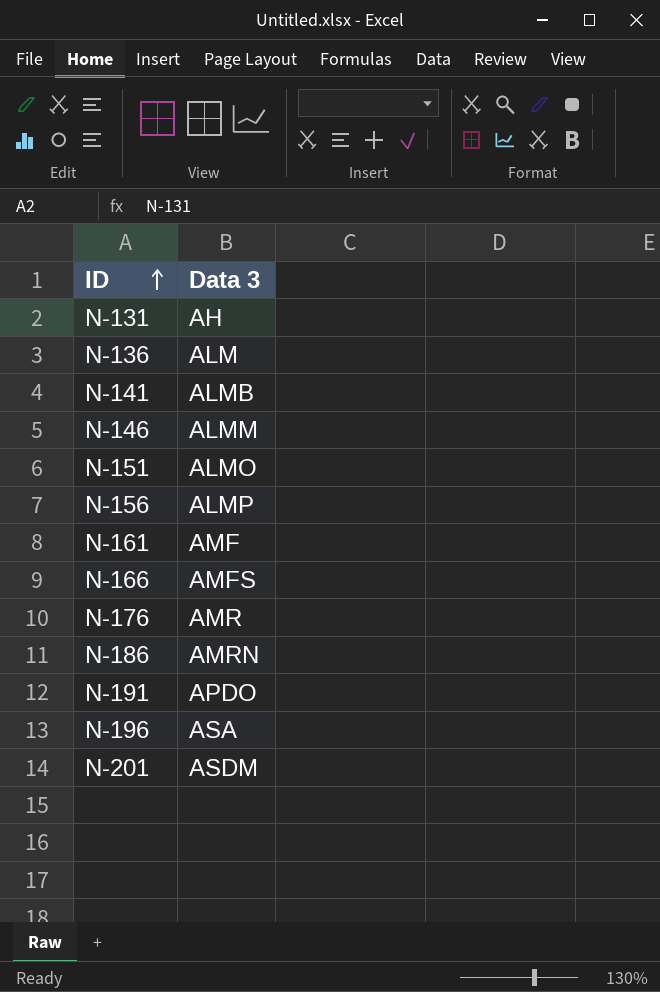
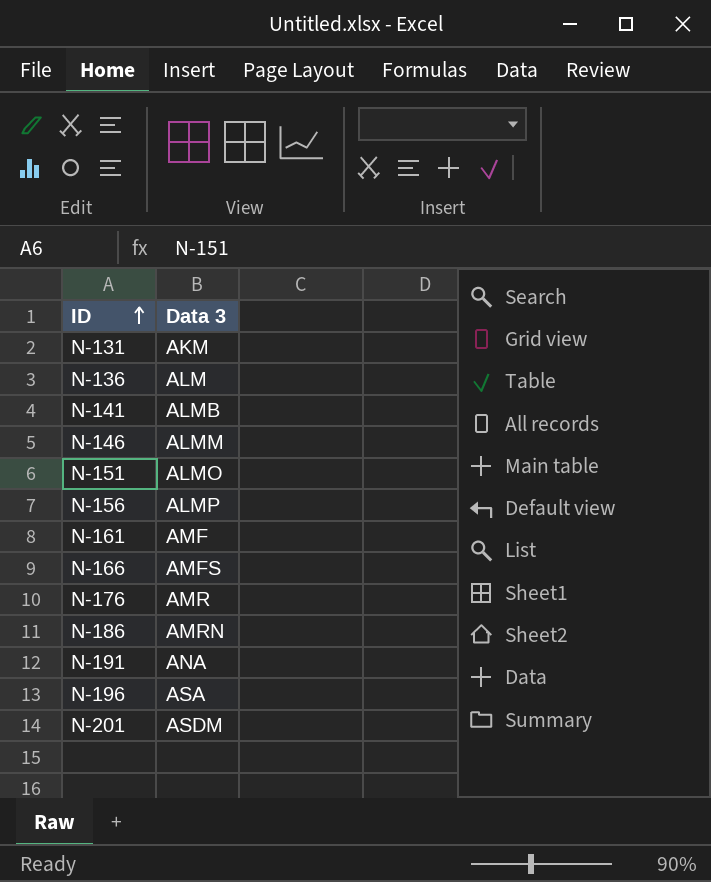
N-131 | Data 3: AH -> AKM
N-191 | Data 3: APDO -> ANA

